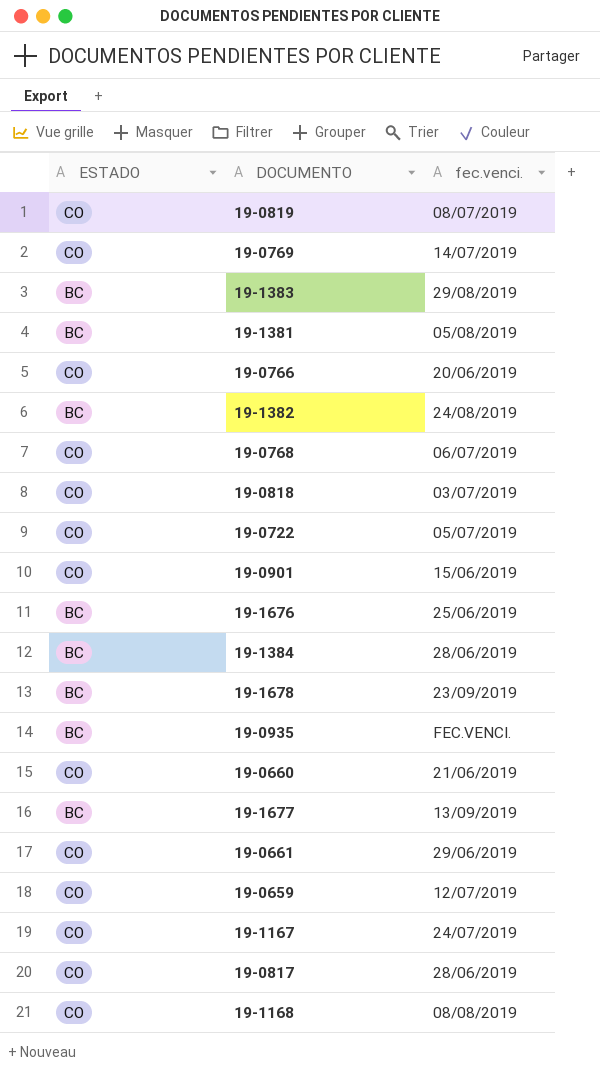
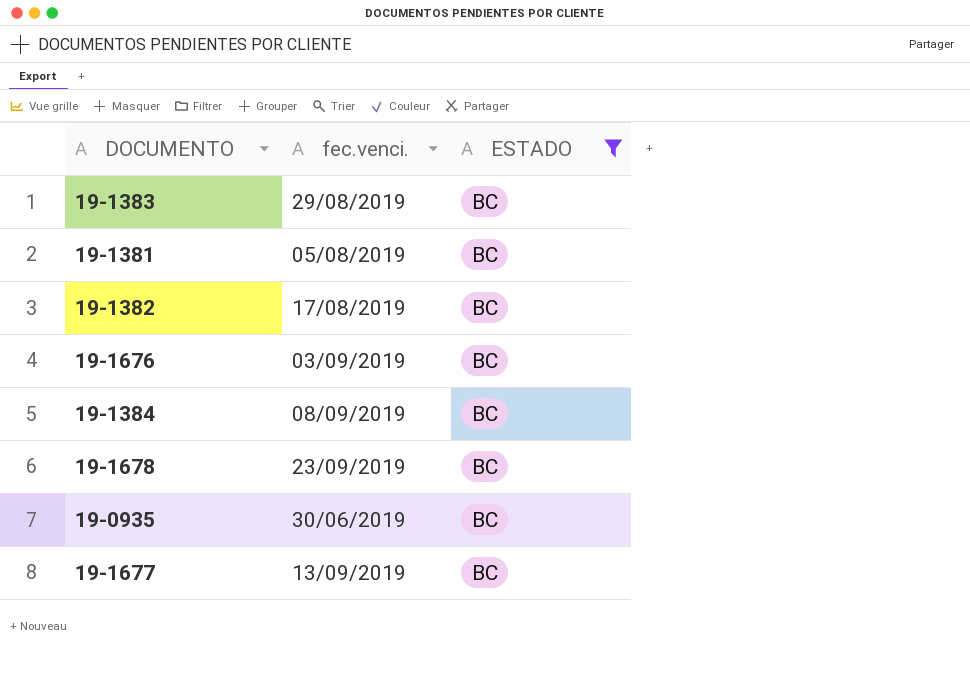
filter: none -> ESTADO = BC
column ESTADO | position: 1 -> 3
19-1382 | fec.venci.: 24/08/2019 -> 17/08/2019
19-1676 | fec.venci.: 25/06/2019 -> 03/09/2019
19-1384 | fec.venci.: 28/06/2019 -> 08/09/2019
19-0935 | fec.venci.: FEC.VENCI. -> 30/06/2019

